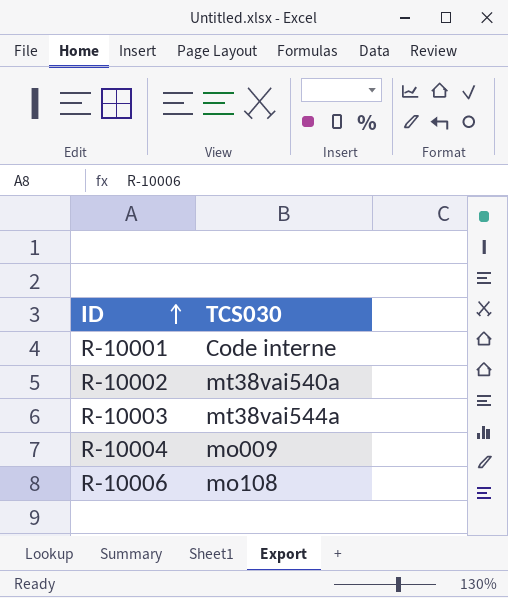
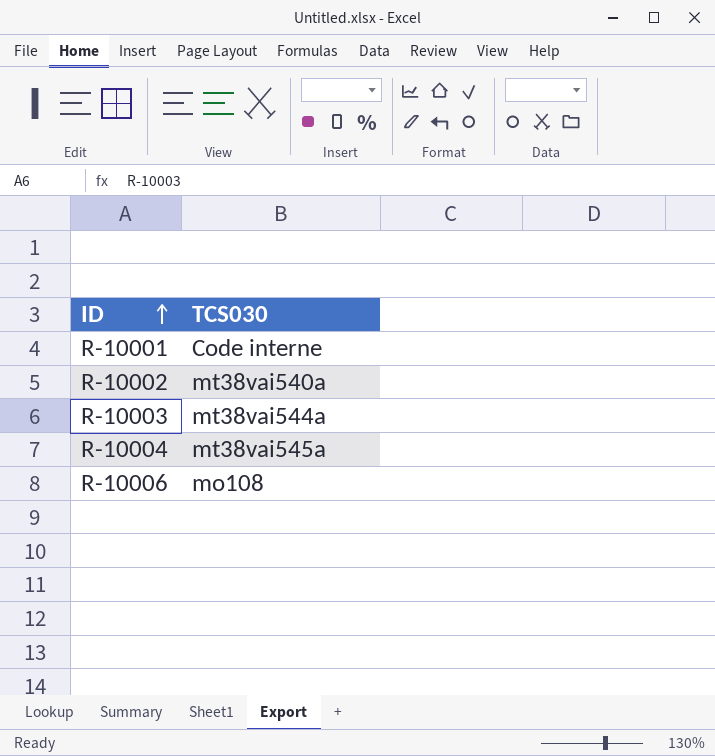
R-10004 | TCS030: mo009 -> mt38vai545a

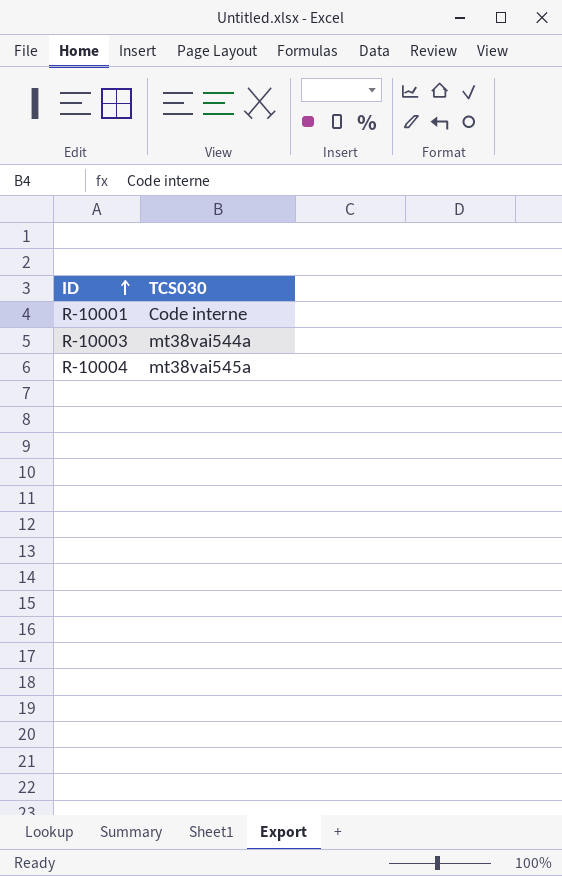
row R-10002: mt38vai540a -> none
row R-10006: mo108 -> none

